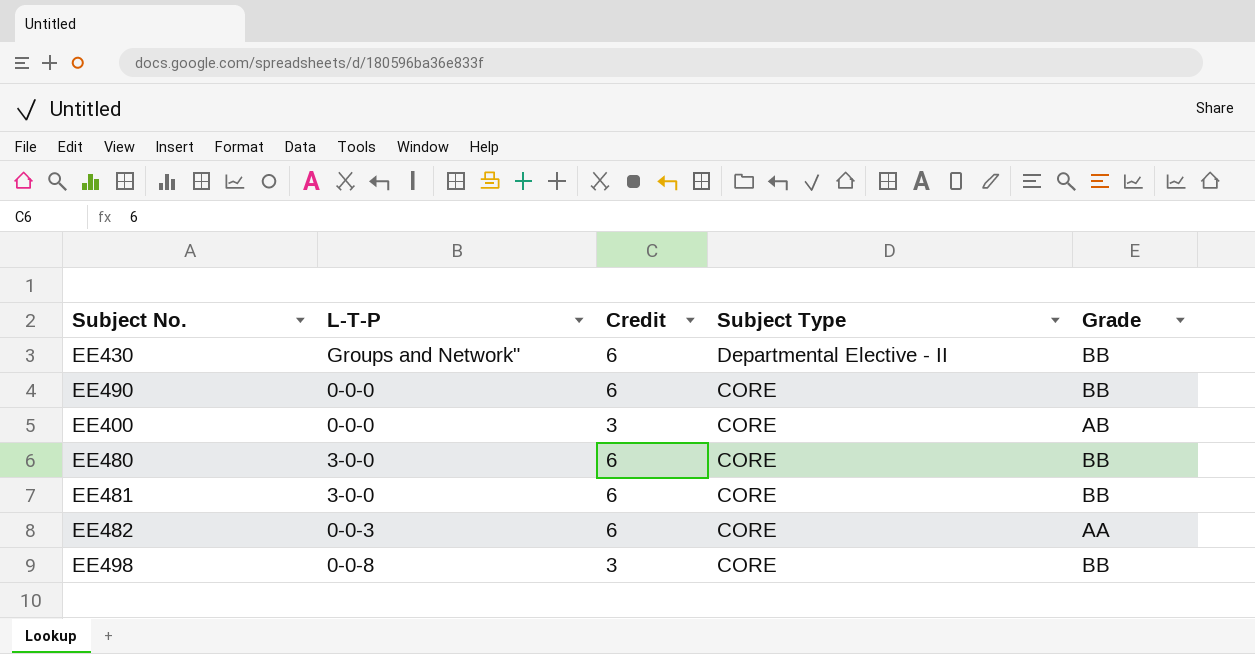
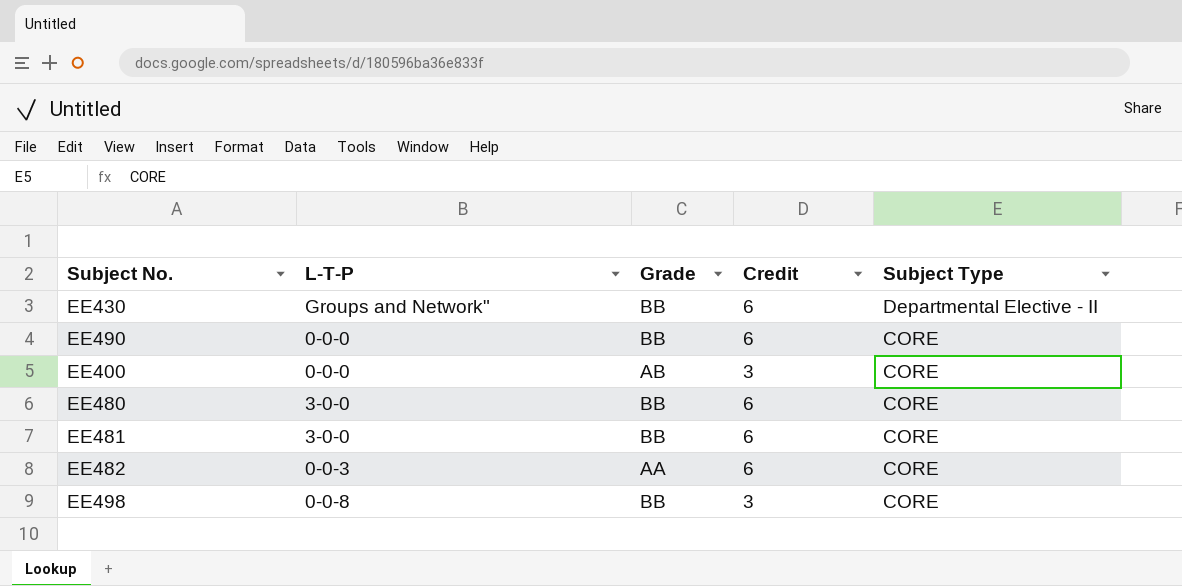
column Grade | position: 5 -> 3

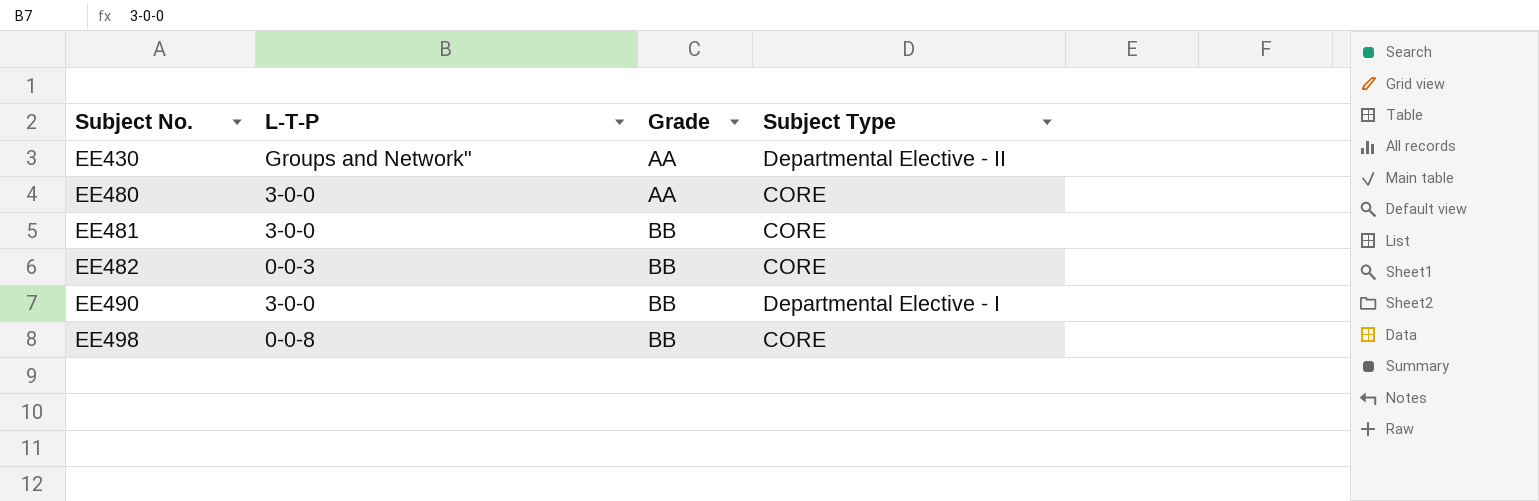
row order: Subject Type descending -> Subject No. ascending
column Credit | position: 4 -> none
row EE400: 0-0-0 | AB | 3 | CORE -> none
EE430 | Grade: BB -> AA
EE480 | Grade: BB -> AA
EE482 | Grade: AA -> BB
EE490 | L-T-P: 0-0-0 -> 3-0-0
EE490 | Subject Type: CORE -> Departmental Elective - I

